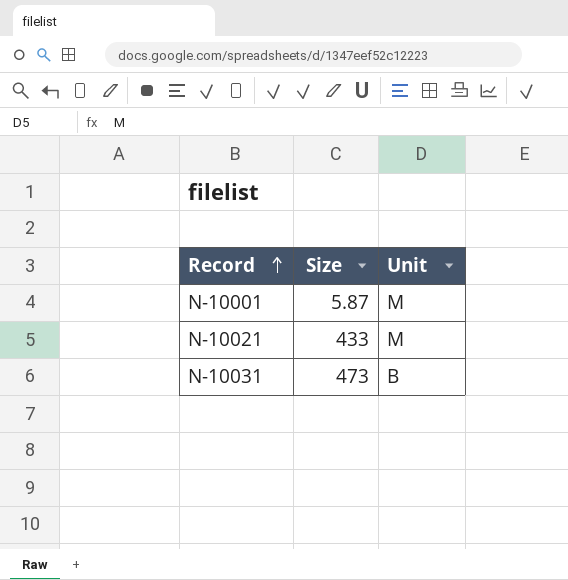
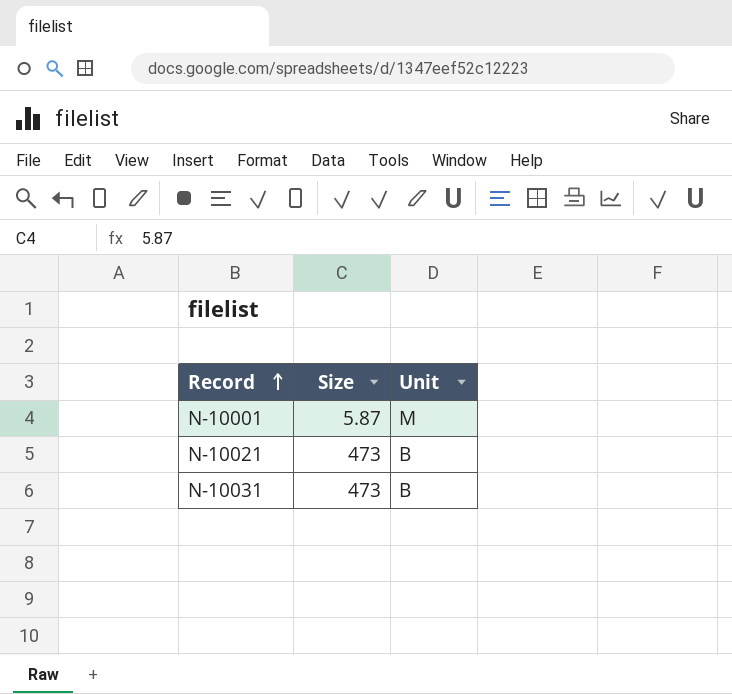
N-10021 | Size: 433 -> 473
N-10021 | Unit: M -> B

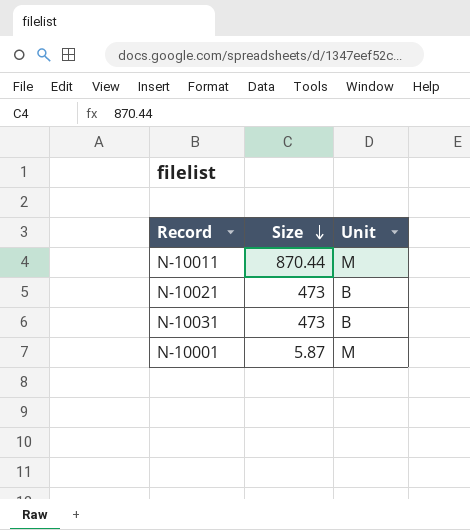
row order: Record ascending -> Size descending
row N-10011: none -> 870.44 | M

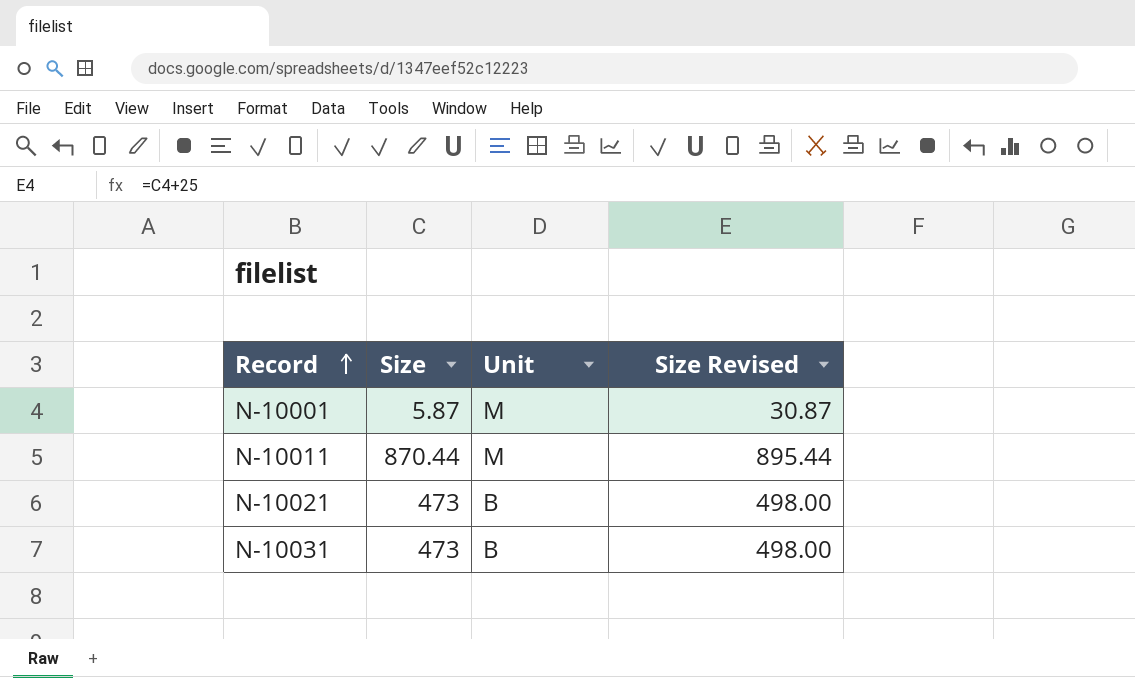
row order: Size descending -> Record ascending
column Size Revised | formula: none -> [Size] + 25

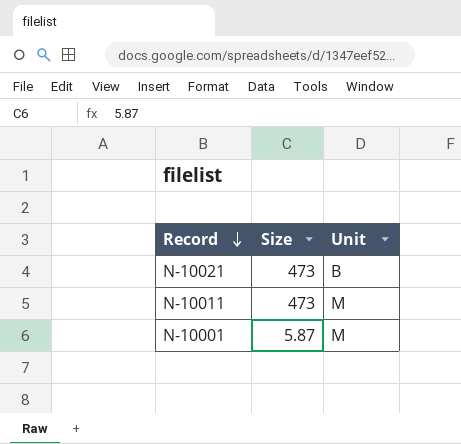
row order: Record ascending -> Record descending
column Size Revised | formula: [Size] + 25 -> none
row N-10031: 473 | B | 498.00 -> none
N-10011 | Size: 870.44 -> 473

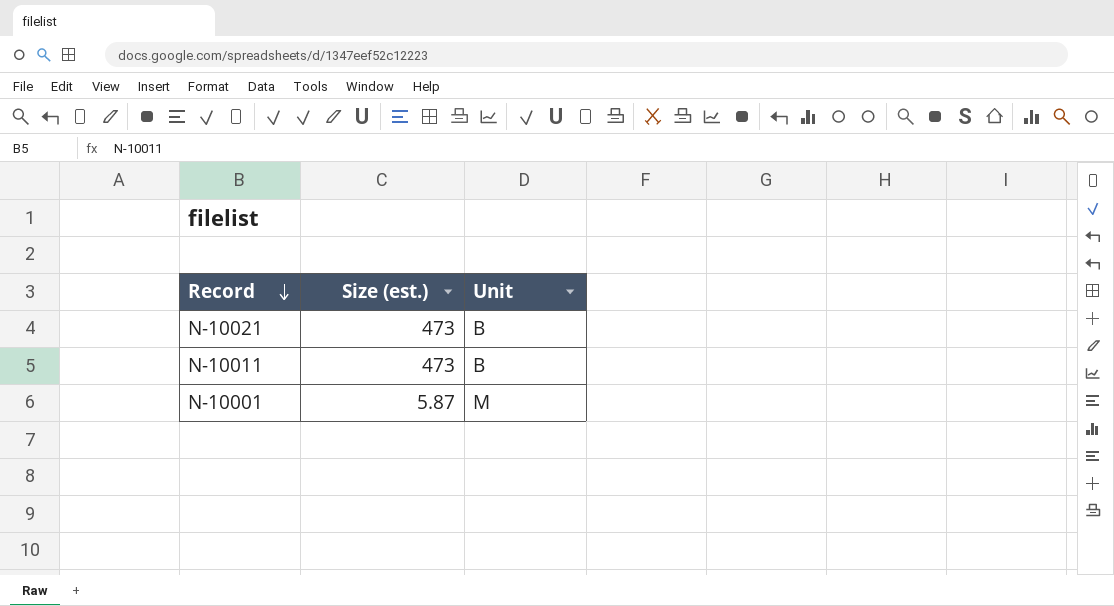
column name: Size -> Size (est.)
N-10011 | Unit: M -> B

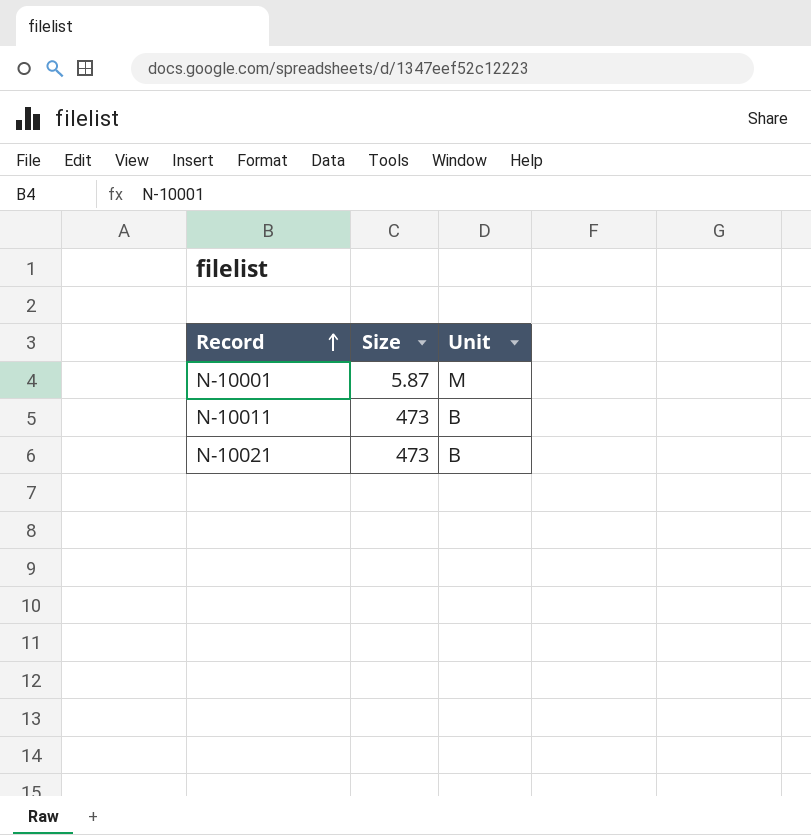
row order: Record descending -> Record ascending
column name: Size (est.) -> Size

